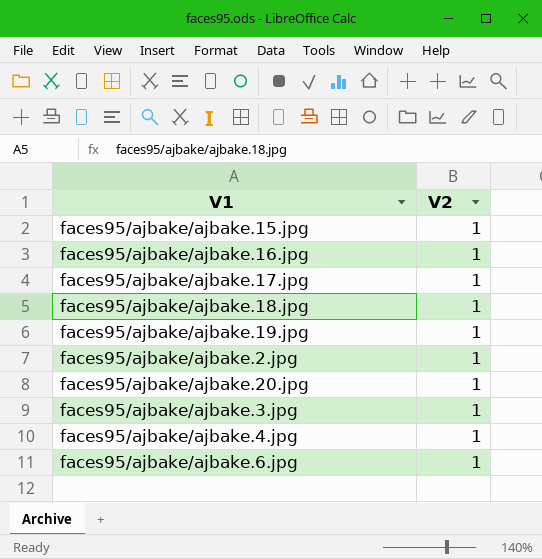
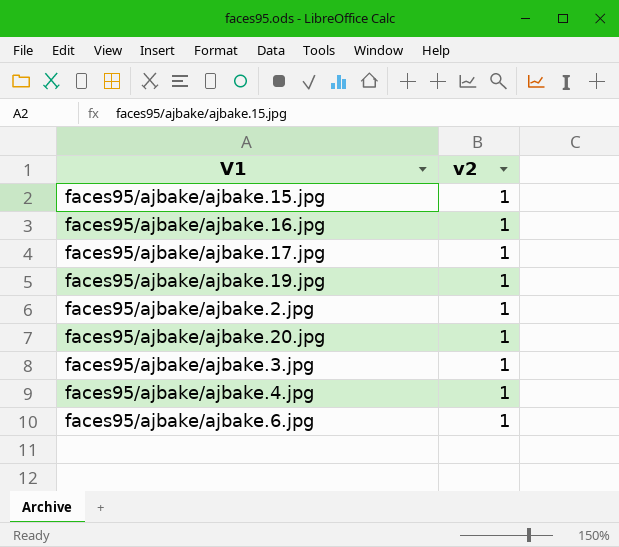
column name: V2 -> v2
row faces95/ajbake/ajbake.18.jpg: 1 -> none

